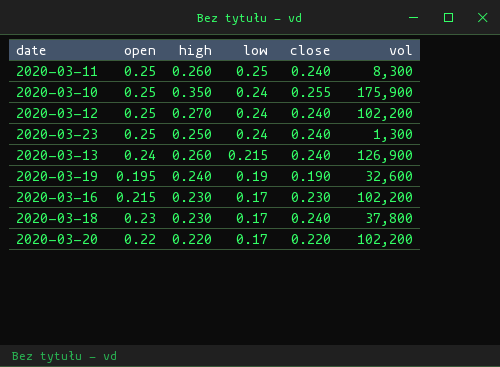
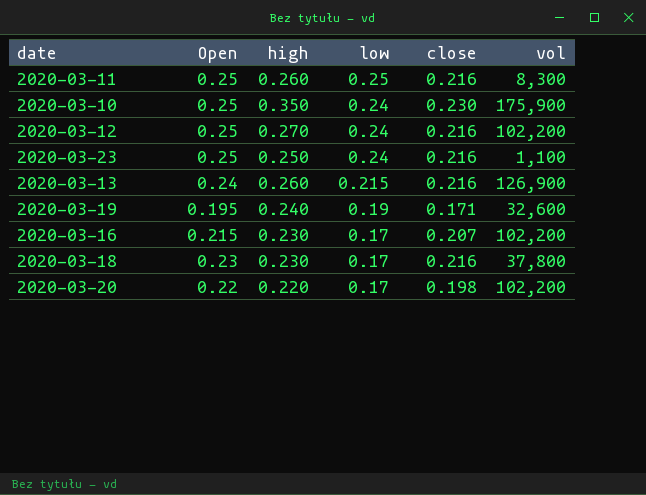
column name: open -> Open
2020-03-11 | close: 0.240 -> 0.216
2020-03-10 | close: 0.255 -> 0.230
2020-03-12 | close: 0.240 -> 0.216
2020-03-23 | close: 0.240 -> 0.216
2020-03-23 | vol: 1,300 -> 1,100
2020-03-13 | close: 0.240 -> 0.216
2020-03-19 | close: 0.190 -> 0.171
2020-03-16 | close: 0.230 -> 0.207
2020-03-18 | close: 0.240 -> 0.216
2020-03-20 | close: 0.220 -> 0.198

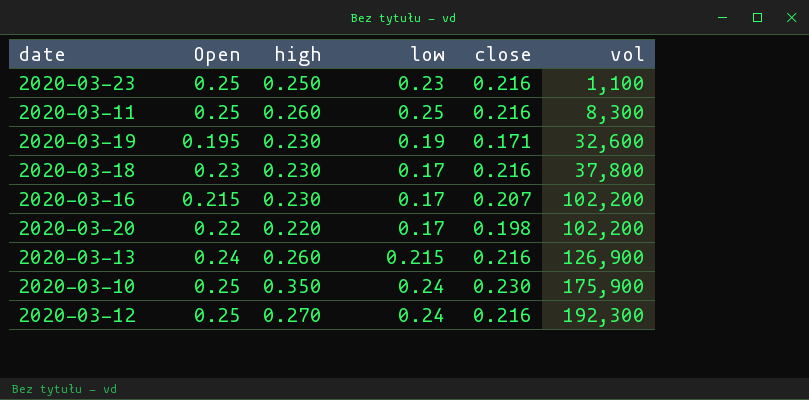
row order: low descending -> vol ascending
2020-03-23 | low: 0.24 -> 0.23
2020-03-19 | high: 0.240 -> 0.230
2020-03-12 | vol: 102,200 -> 192,300

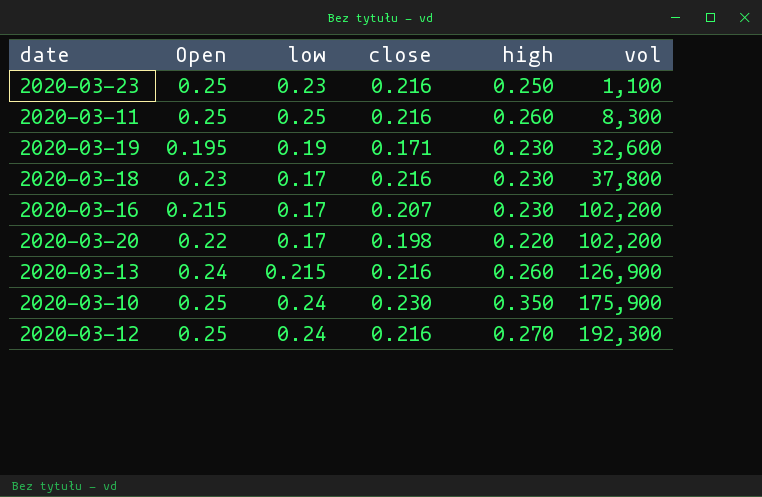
column high | position: 3 -> 5

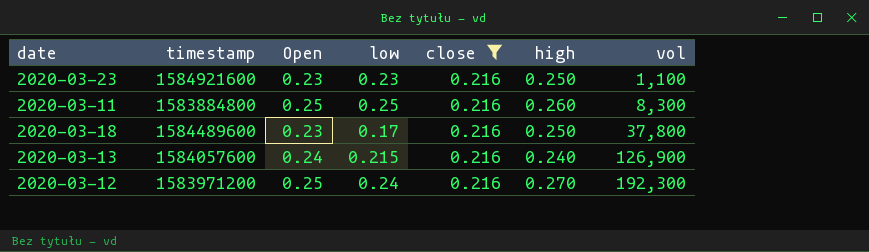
filter: none -> close = 0.216
column timestamp | position: none -> 2
2020-03-23 | Open: 0.25 -> 0.23
2020-03-18 | high: 0.230 -> 0.250
2020-03-13 | high: 0.260 -> 0.240

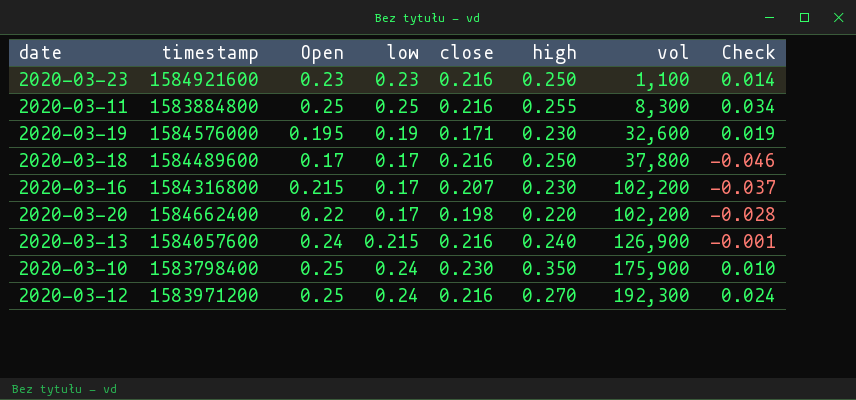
filter: close = 0.216 -> none
column Check | formula: none -> [low] - [close]
2020-03-11 | high: 0.260 -> 0.255
2020-03-18 | Open: 0.23 -> 0.17

